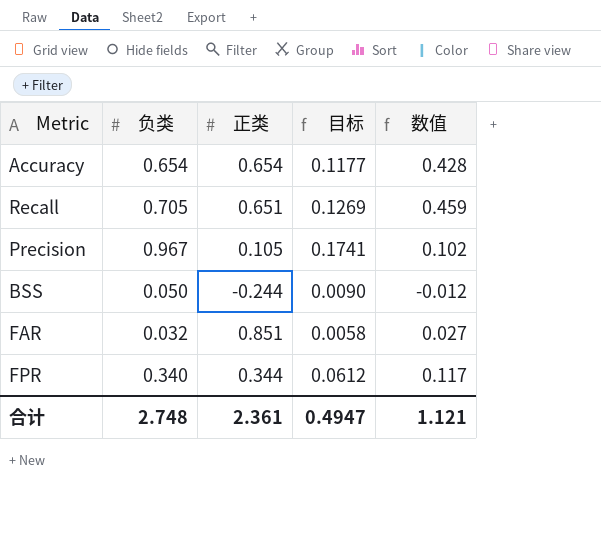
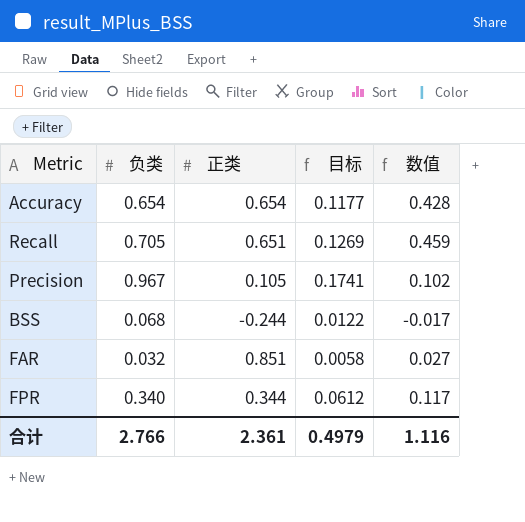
BSS | 负类: 0.050 -> 0.068
BSS | 目标: 0.0090 -> 0.0122
BSS | 数值: -0.012 -> -0.017
合计 | 负类: 2.748 -> 2.766
合计 | 目标: 0.4947 -> 0.4979
合计 | 数值: 1.121 -> 1.116

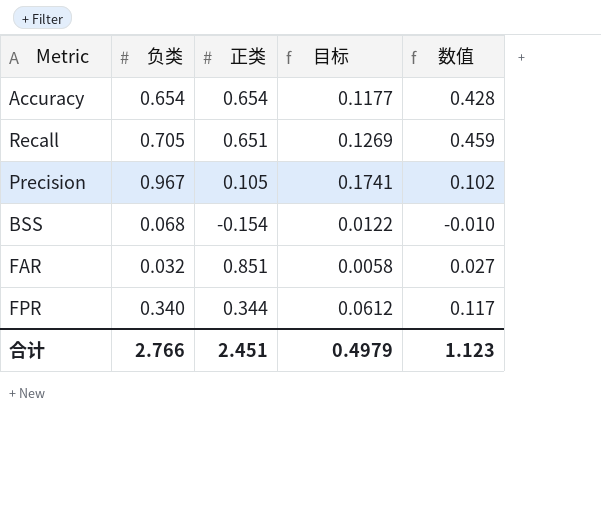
BSS | 正类: -0.244 -> -0.154
BSS | 数值: -0.017 -> -0.010
合计 | 正类: 2.361 -> 2.451
合计 | 数值: 1.116 -> 1.123

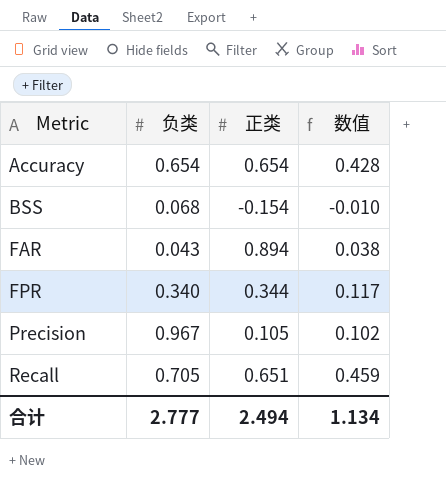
row order: none -> Metric ascending
column 目标 | formula: [负类] * 0.18 -> none
FAR | 负类: 0.032 -> 0.043
FAR | 正类: 0.851 -> 0.894
FAR | 数值: 0.027 -> 0.038
合计 | 负类: 2.766 -> 2.777
合计 | 正类: 2.451 -> 2.494
合计 | 数值: 1.123 -> 1.134

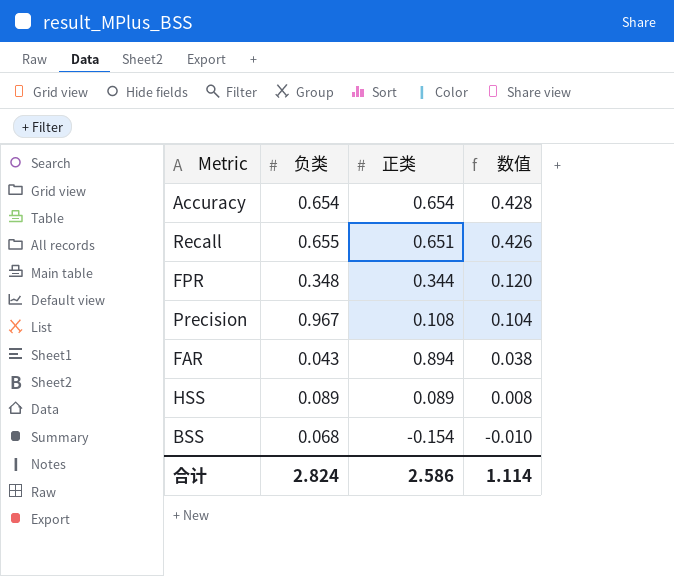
row order: Metric ascending -> 数值 descending
Recall | 负类: 0.705 -> 0.655
Recall | 数值: 0.459 -> 0.426
FPR | 负类: 0.340 -> 0.348
FPR | 数值: 0.117 -> 0.120
Precision | 正类: 0.105 -> 0.108
Precision | 数值: 0.102 -> 0.104
row HSS: none -> 0.089 | 0.089 | 0.008
合计 | 负类: 2.777 -> 2.824
合计 | 正类: 2.494 -> 2.586
合计 | 数值: 1.134 -> 1.114

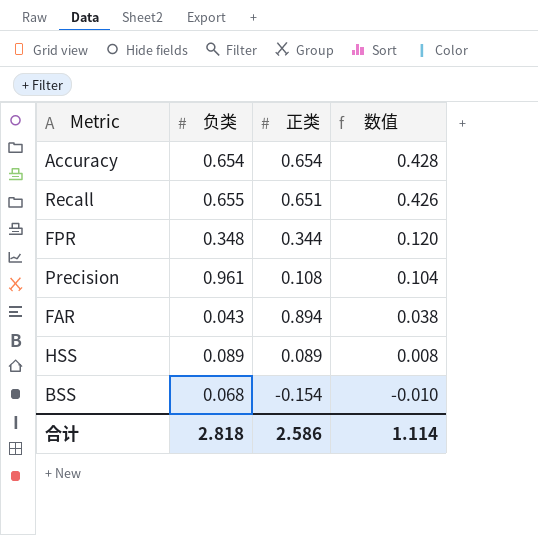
Precision | 负类: 0.967 -> 0.961
合计 | 负类: 2.824 -> 2.818

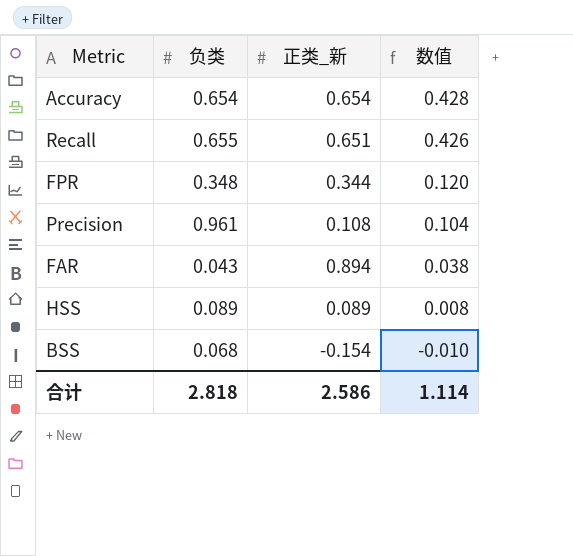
column name: 正类 -> 正类_新

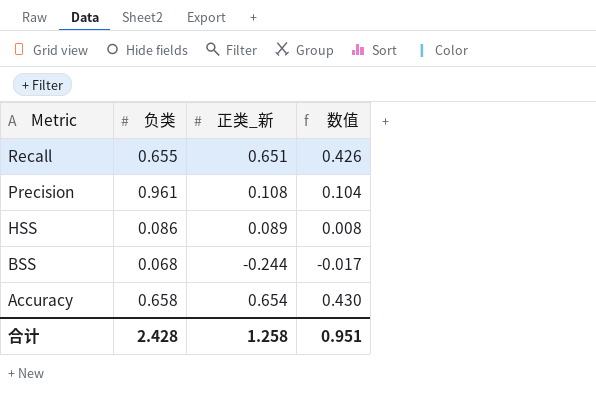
row order: 数值 descending -> Metric descending
row FPR: 0.348 | 0.344 | 0.120 -> none
row FAR: 0.043 | 0.894 | 0.038 -> none
HSS | 负类: 0.089 -> 0.086
BSS | 正类_新: -0.154 -> -0.244
BSS | 数值: -0.010 -> -0.017
Accuracy | 负类: 0.654 -> 0.658
Accuracy | 数值: 0.428 -> 0.430
合计 | 负类: 2.818 -> 2.428
合计 | 正类_新: 2.586 -> 1.258
合计 | 数值: 1.114 -> 0.951

